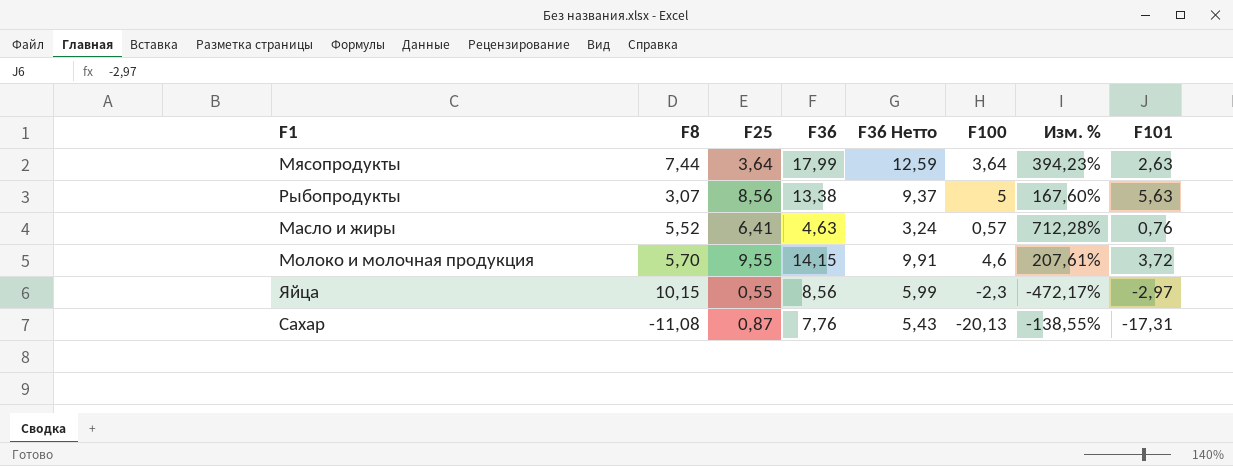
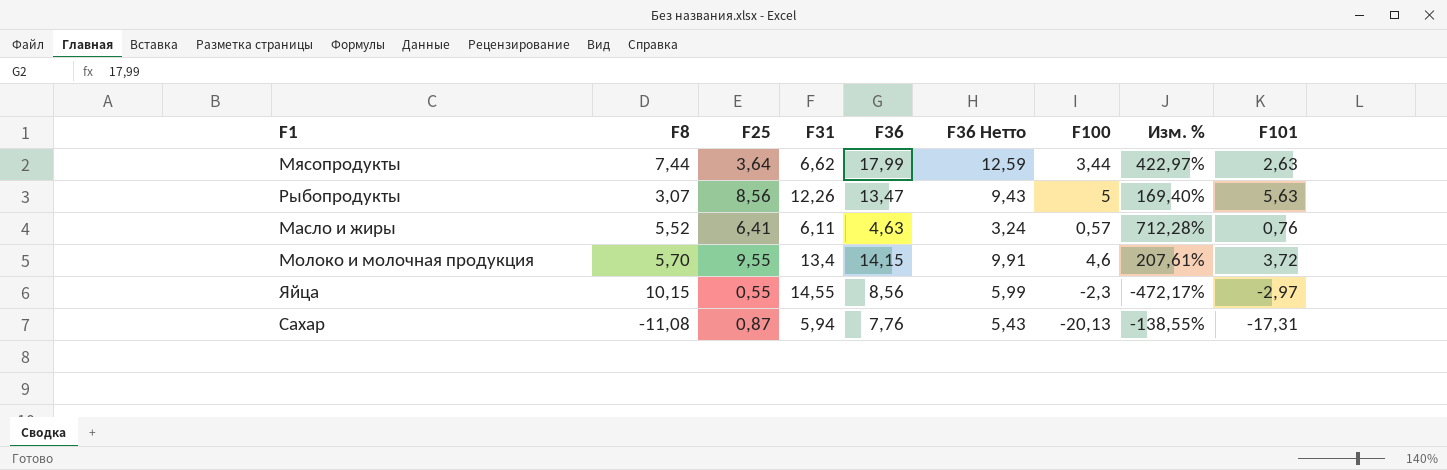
column F31 | position: none -> 4
Мясопродукты | F100: 3,64 -> 3,44
Мясопродукты | Изм. %: 394,23% -> 422,97%
Рыбопродукты | F36: 13,38 -> 13,47
Рыбопродукты | F36 Нетто: 9,37 -> 9,43
Рыбопродукты | Изм. %: 167,60% -> 169,40%

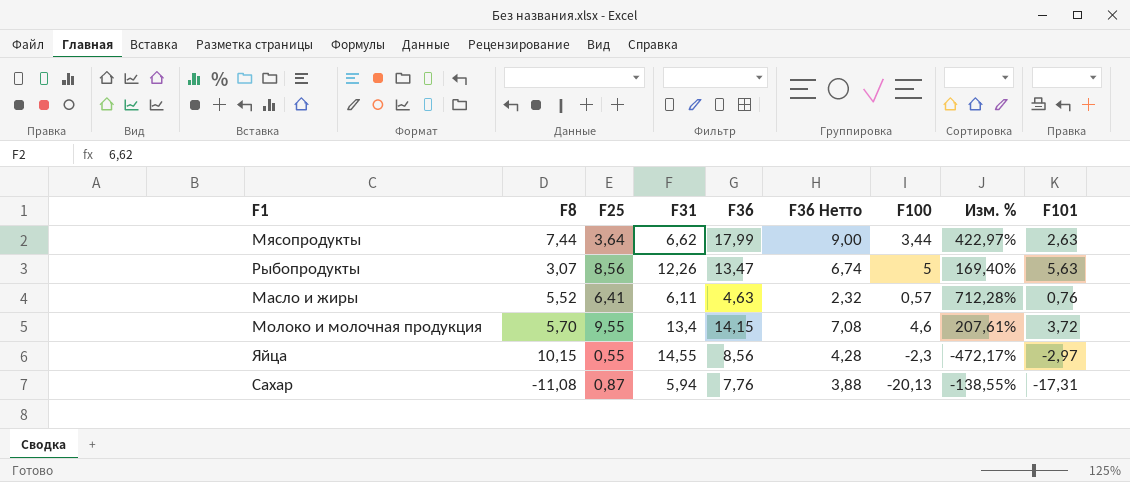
column F36 Нетто | formula: [F36] * 0,7 -> [F36] * 0,5

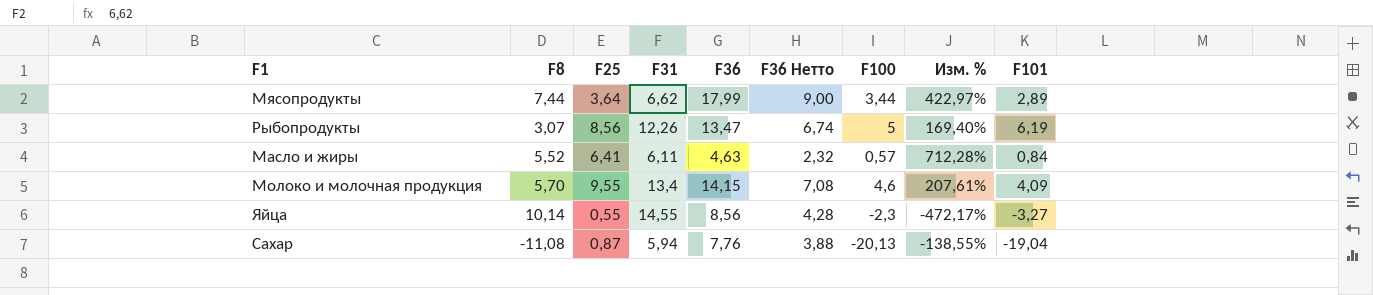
Мясопродукты | F101: 2,63 -> 2,89
Рыбопродукты | F101: 5,63 -> 6,19
Масло и жиры | F101: 0,76 -> 0,84
Молоко и молочная продукция | F101: 3,72 -> 4,09
Яйца | F8: 10,15 -> 10,14
Яйца | F101: -2,97 -> -3,27
Сахар | F101: -17,31 -> -19,04

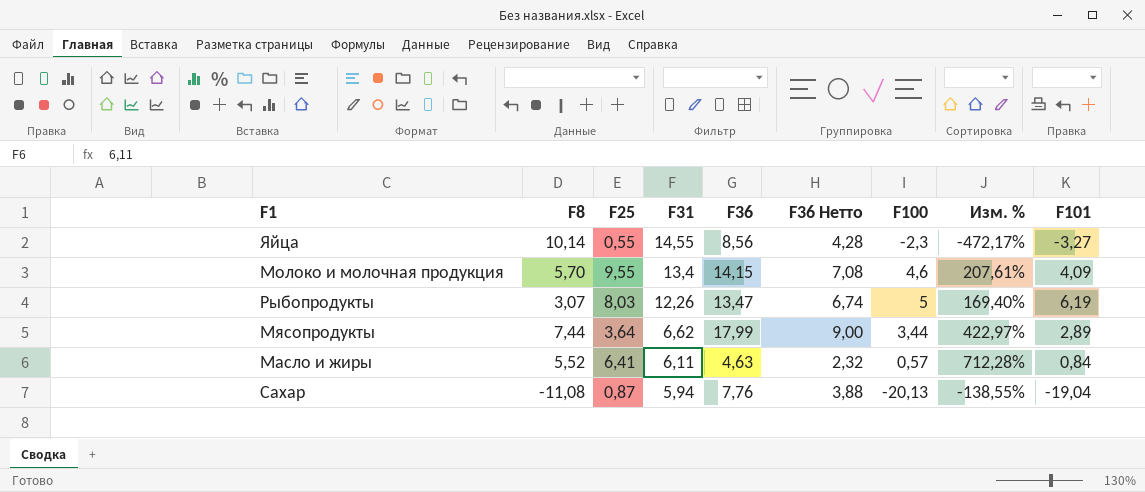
row order: none -> F31 descending
Рыбопродукты | F25: 8,56 -> 8,03

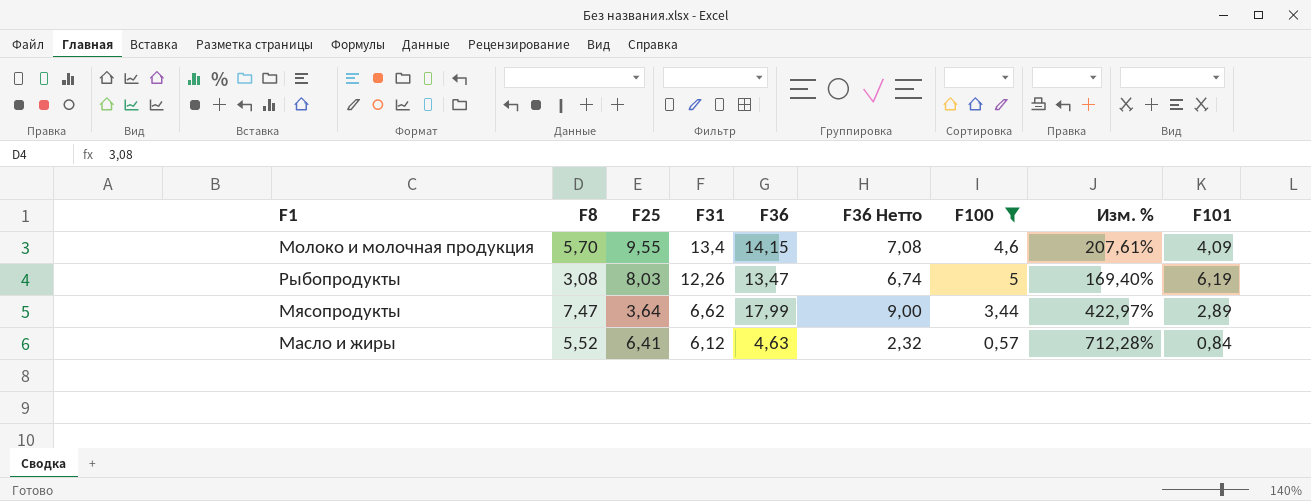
filter: none -> F100 >= 0,57
Рыбопродукты | F8: 3,07 -> 3,08
Мясопродукты | F8: 7,44 -> 7,47
Масло и жиры | F31: 6,11 -> 6,12

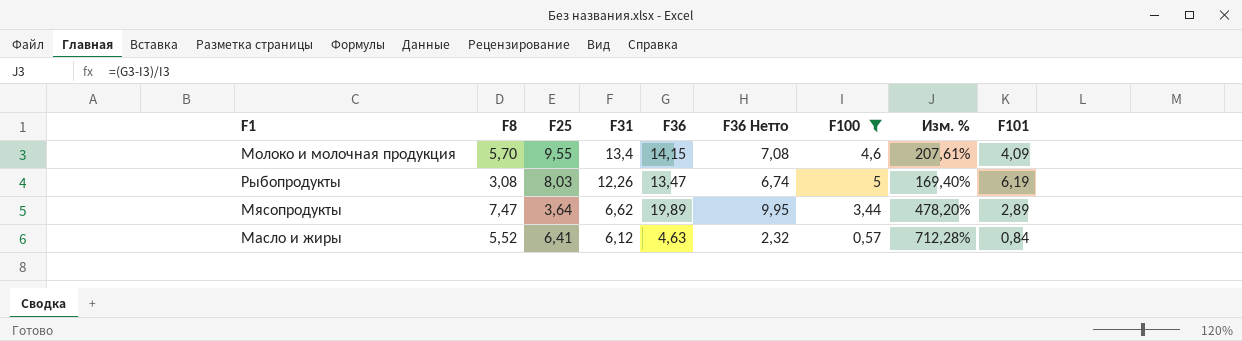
Мясопродукты | F36: 17,99 -> 19,89
Мясопродукты | F36 Нетто: 9,00 -> 9,95
Мясопродукты | Изм. %: 422,97% -> 478,20%

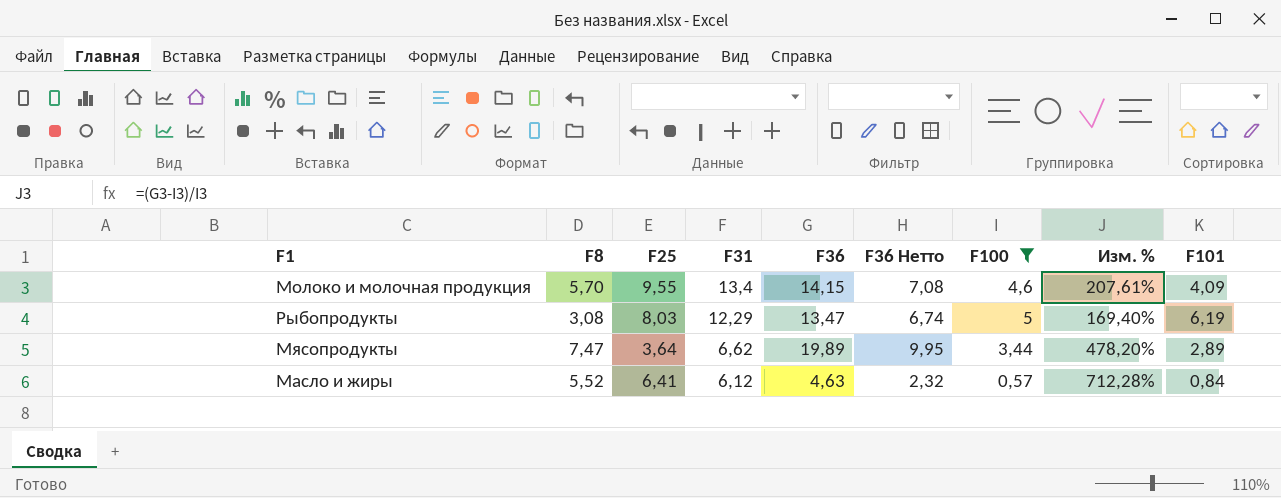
Рыбопродукты | F31: 12,26 -> 12,29

